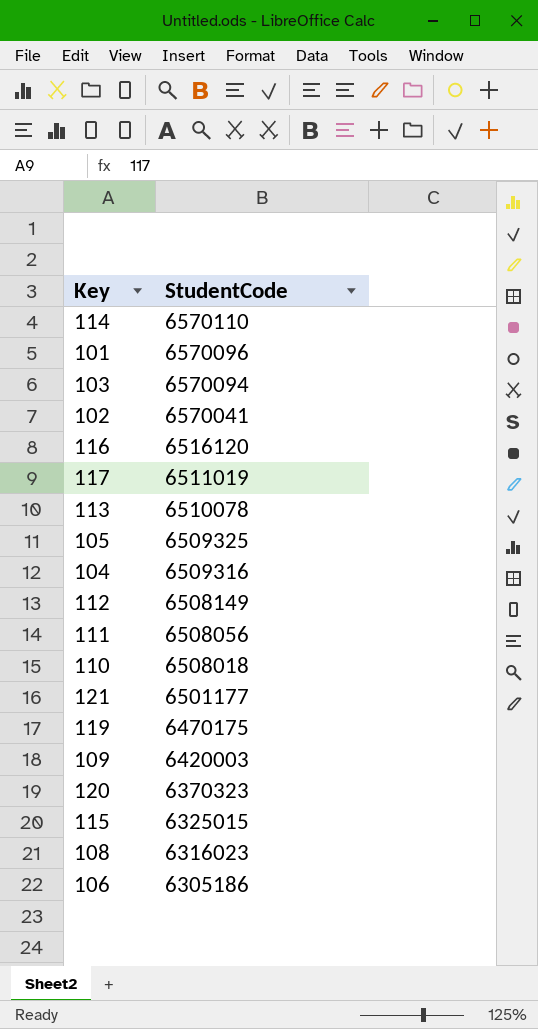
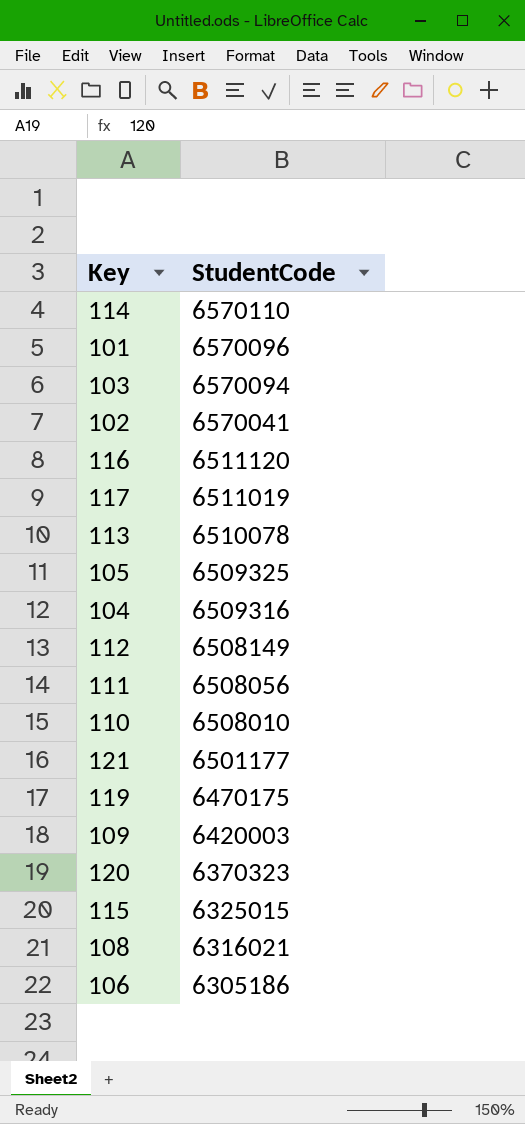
116 | StudentCode: 6516120 -> 6511120
110 | StudentCode: 6508018 -> 6508010
108 | StudentCode: 6316023 -> 6316021

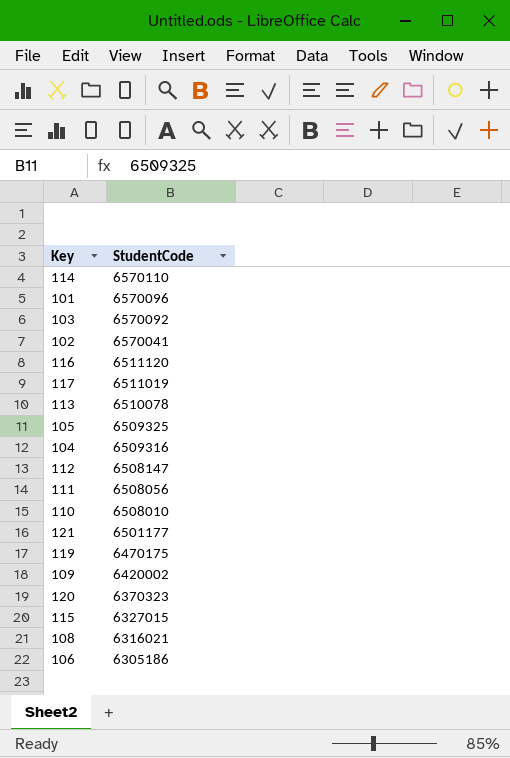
103 | StudentCode: 6570094 -> 6570092
112 | StudentCode: 6508149 -> 6508147
109 | StudentCode: 6420003 -> 6420002
115 | StudentCode: 6325015 -> 6327015

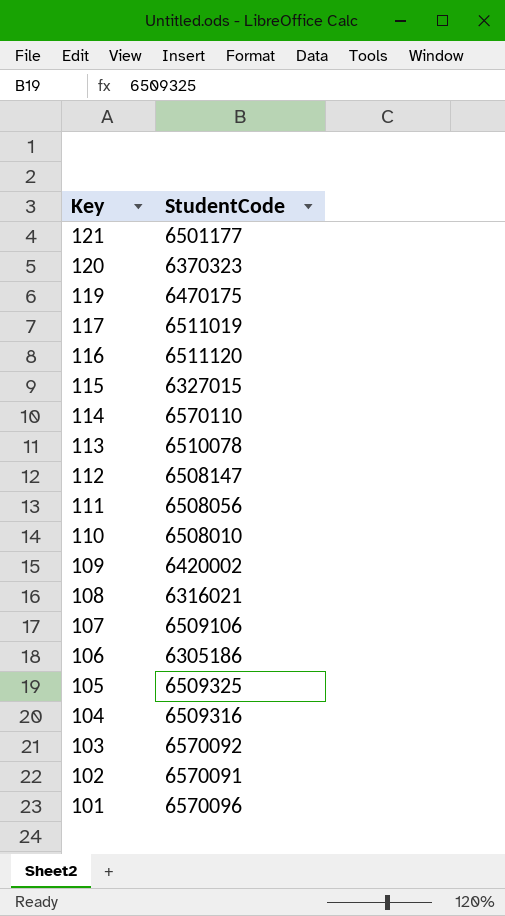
row order: StudentCode descending -> Key descending
row 107: none -> 6509106
102 | StudentCode: 6570041 -> 6570091

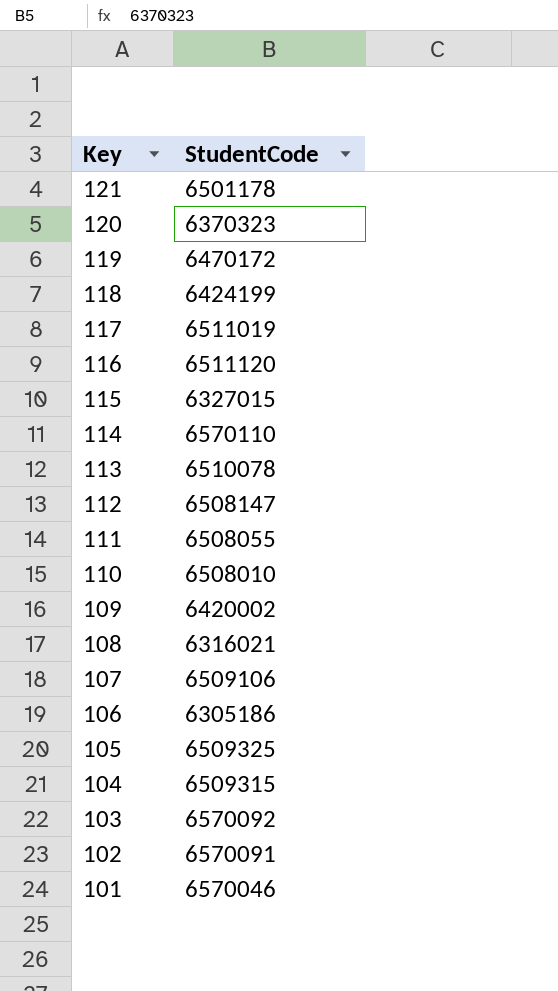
121 | StudentCode: 6501177 -> 6501178
119 | StudentCode: 6470175 -> 6470172
row 118: none -> 6424199
111 | StudentCode: 6508056 -> 6508055
104 | StudentCode: 6509316 -> 6509315
101 | StudentCode: 6570096 -> 6570046

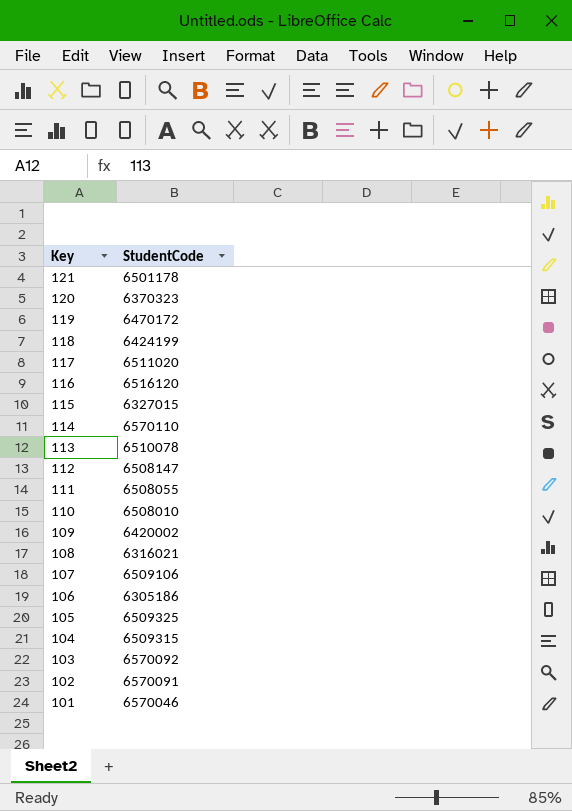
117 | StudentCode: 6511019 -> 6511020
116 | StudentCode: 6511120 -> 6516120

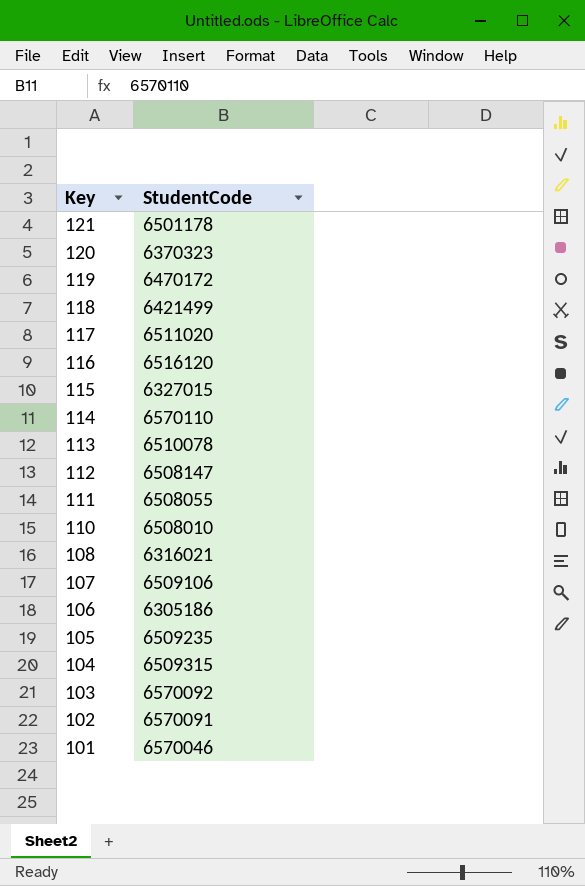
row 109: 6420002 -> none
118 | StudentCode: 6424199 -> 6421499
105 | StudentCode: 6509325 -> 6509235

